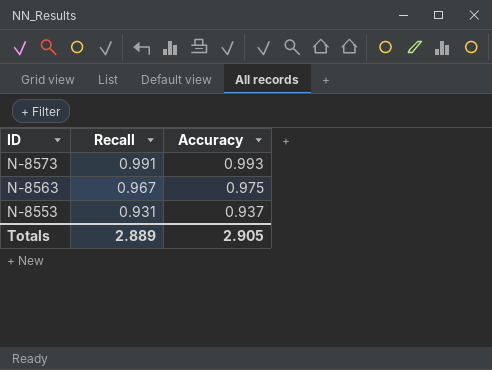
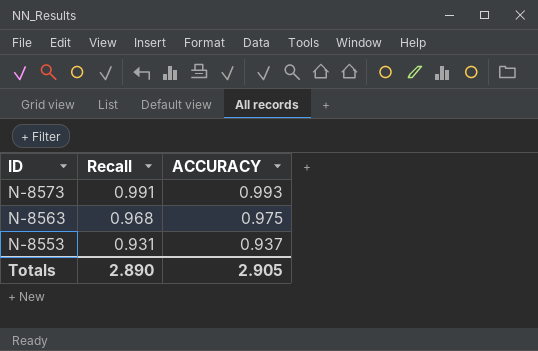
column name: Accuracy -> ACCURACY
N-8563 | Recall: 0.967 -> 0.968
Totals | Recall: 2.889 -> 2.890

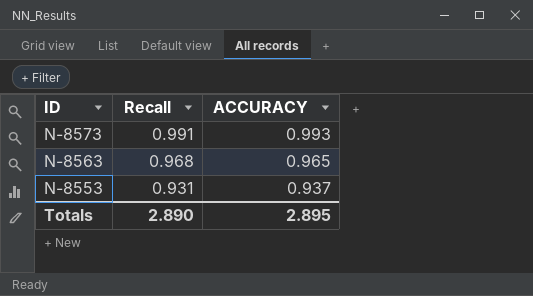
N-8563 | ACCURACY: 0.975 -> 0.965
Totals | ACCURACY: 2.905 -> 2.895

